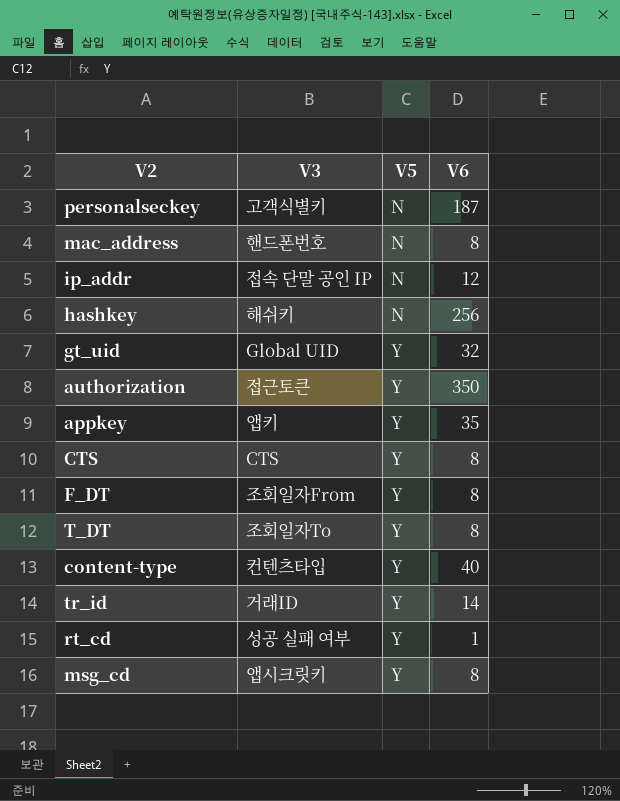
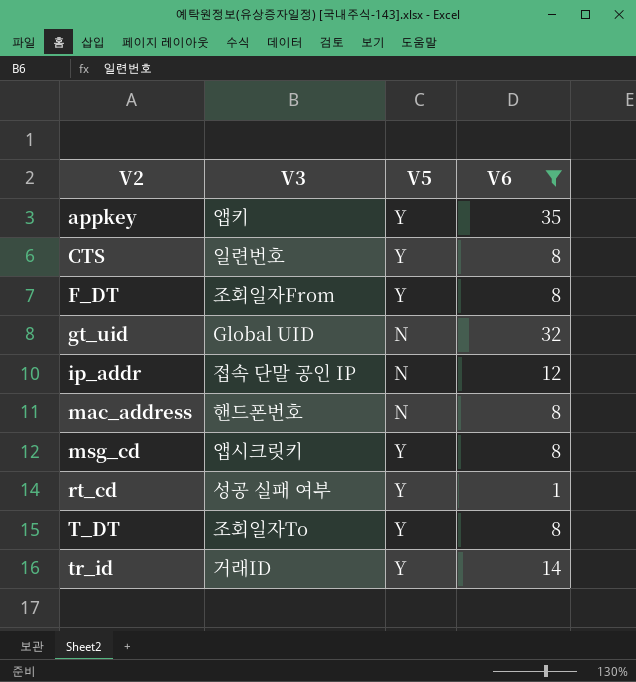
filter: none -> V6 <= 35
row order: V5 ascending -> V2 ascending
CTS | V3: CTS -> 일련번호
gt_uid | V5: Y -> N

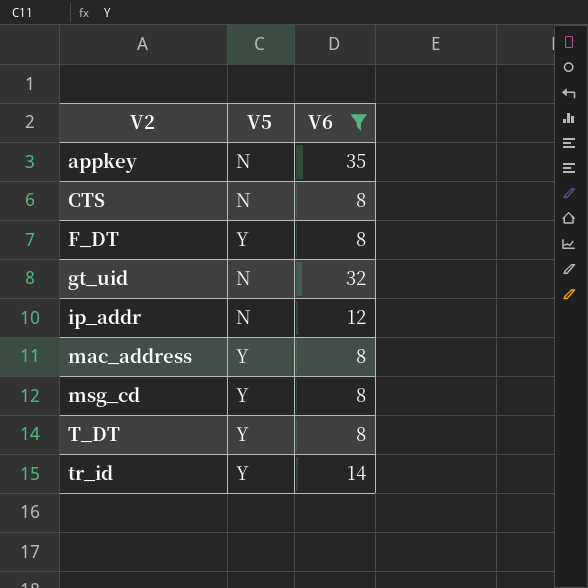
column V3 | position: 2 -> none
row rt_cd: 성공 실패 여부 | Y | 1 -> none
appkey | V5: Y -> N
CTS | V5: Y -> N
mac_address | V5: N -> Y

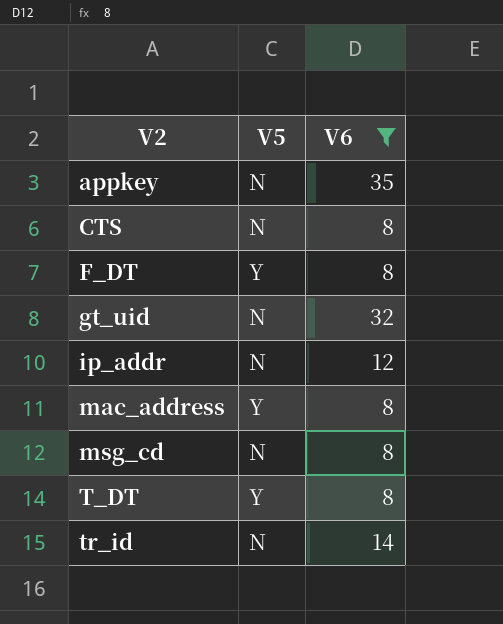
msg_cd | V5: Y -> N
tr_id | V5: Y -> N

